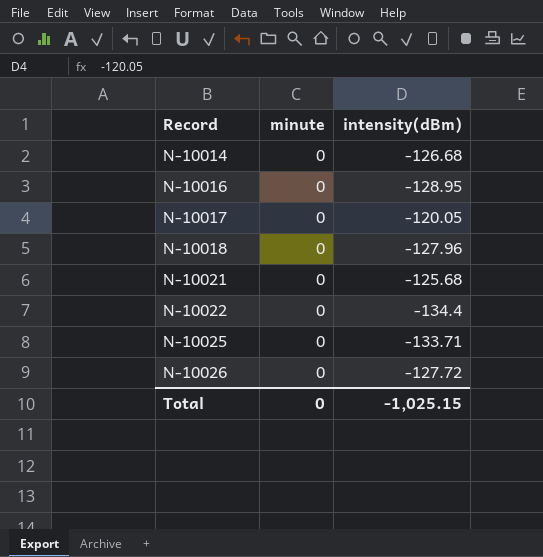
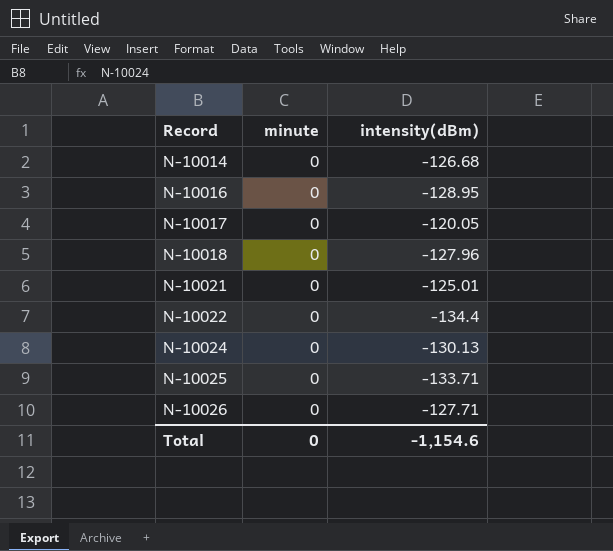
N-10021 | intensity(dBm): -125.68 -> -125.01
row N-10024: none -> 0 | -130.13
N-10026 | intensity(dBm): -127.72 -> -127.71
Total | intensity(dBm): -1,025.15 -> -1,154.6

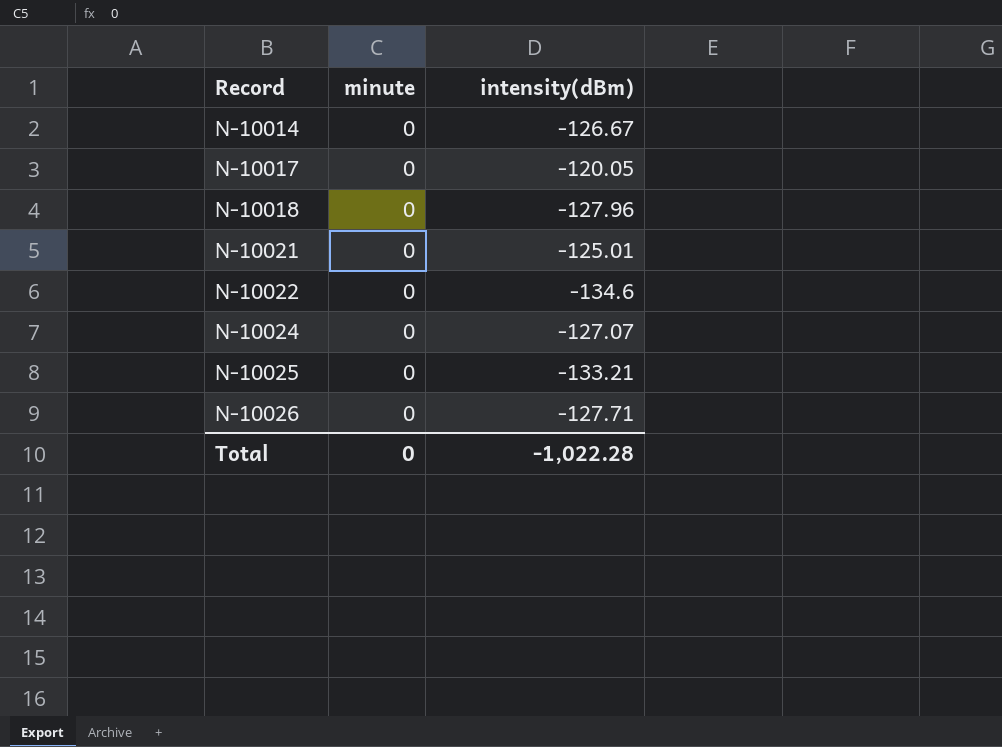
row N-10016: 0 | -128.95 -> none
N-10014 | intensity(dBm): -126.68 -> -126.67
N-10022 | intensity(dBm): -134.4 -> -134.6
N-10024 | intensity(dBm): -130.13 -> -127.07
N-10025 | intensity(dBm): -133.71 -> -133.21
Total | intensity(dBm): -1,154.6 -> -1,022.28

